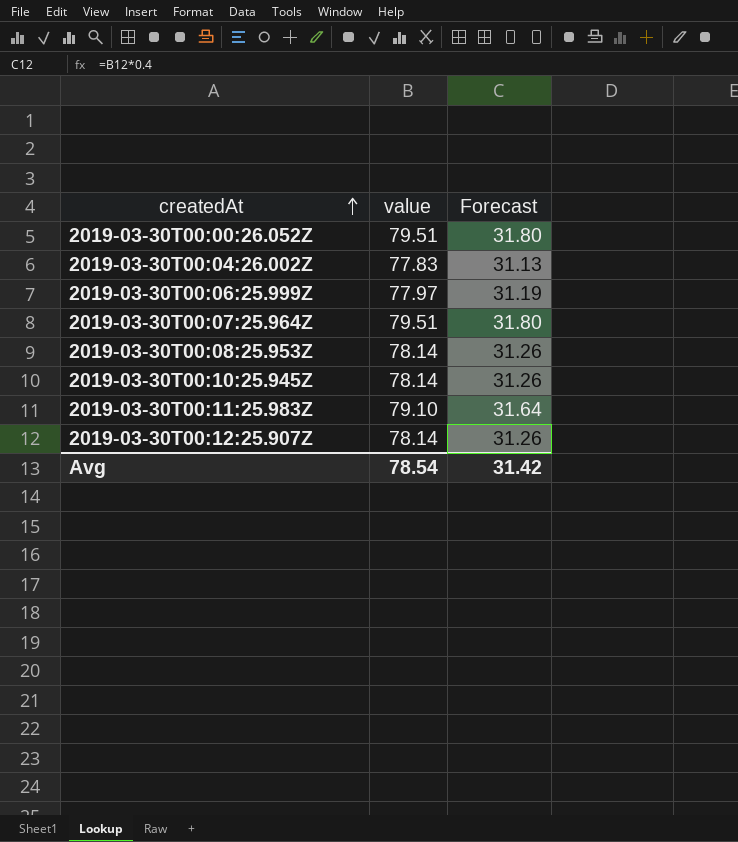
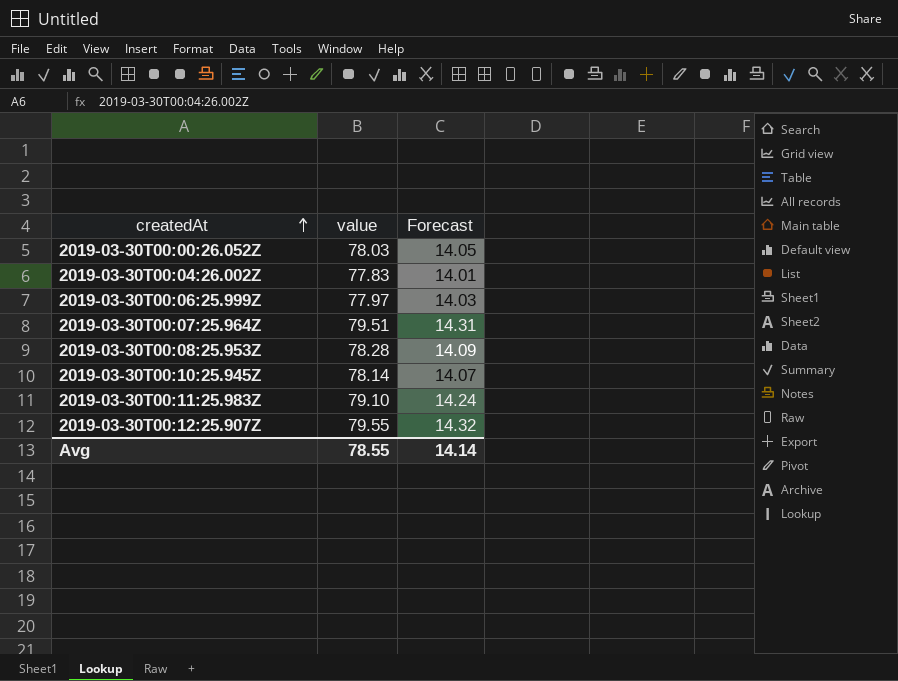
column Forecast | formula: [value] * 0.4 -> [value] * 0.18
2019-03-30T00:00:26.052Z | value: 79.51 -> 78.03
2019-03-30T00:08:25.953Z | value: 78.14 -> 78.28
2019-03-30T00:12:25.907Z | value: 78.14 -> 79.55
Avg | value: 78.54 -> 78.55
Avg | Forecast: 31.42 -> 14.14

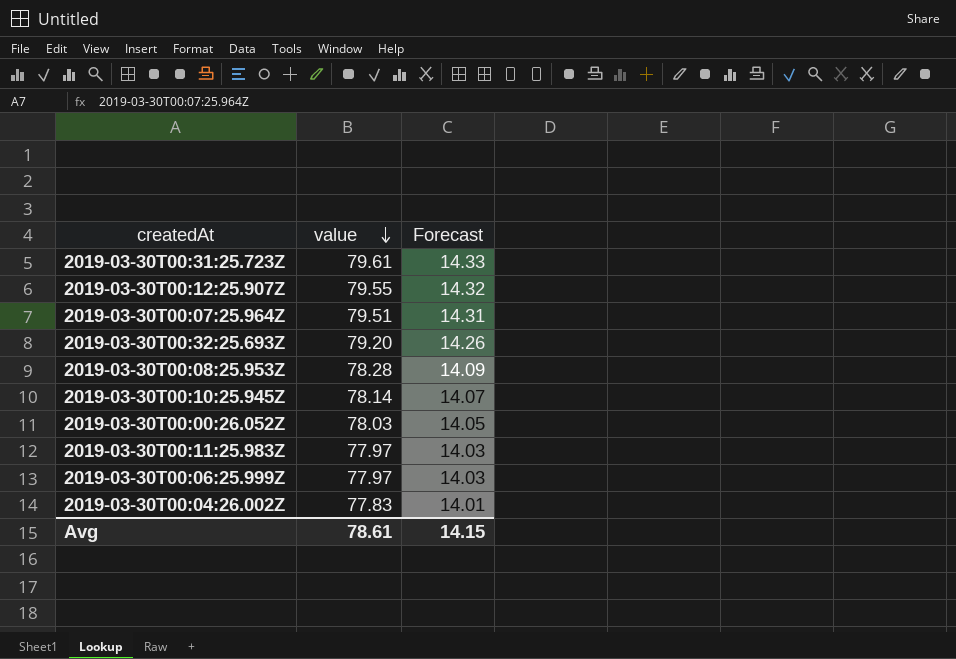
row order: createdAt ascending -> value descending
row 2019-03-30T00:31:25.723Z: none -> 79.61 | 14.33
row 2019-03-30T00:32:25.693Z: none -> 79.20 | 14.26
2019-03-30T00:11:25.983Z | value: 79.10 -> 77.97
2019-03-30T00:11:25.983Z | Forecast: 14.24 -> 14.03
Avg | value: 78.55 -> 78.61
Avg | Forecast: 14.14 -> 14.15

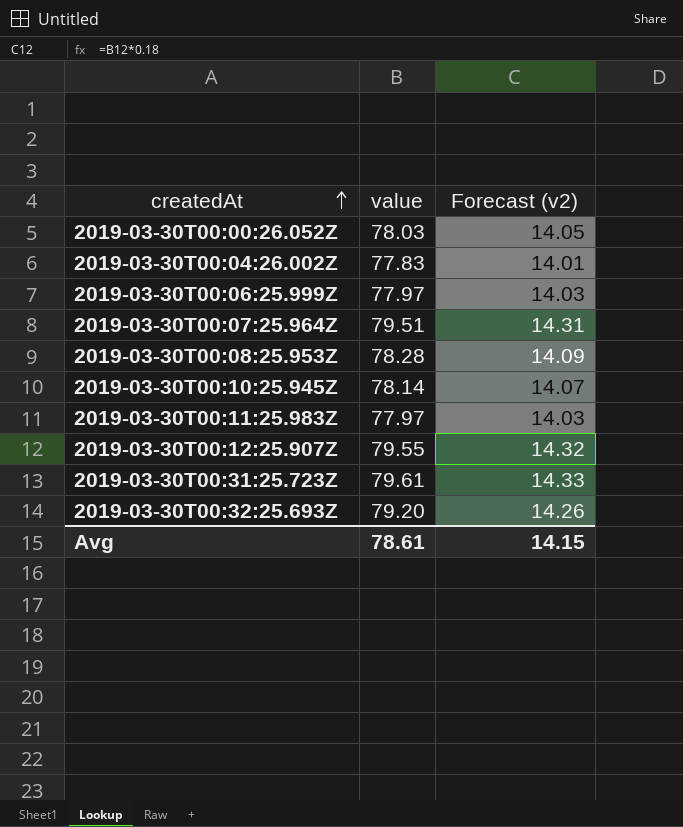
row order: value descending -> createdAt ascending
column name: Forecast -> Forecast (v2)

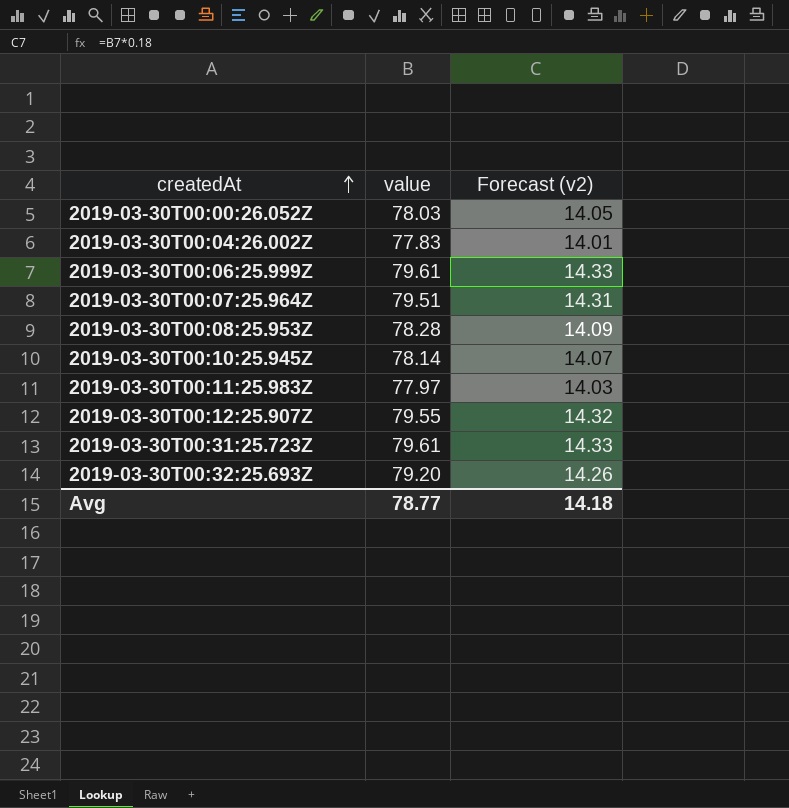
2019-03-30T00:06:25.999Z | value: 77.97 -> 79.61
2019-03-30T00:06:25.999Z | Forecast (v2): 14.03 -> 14.33
Avg | value: 78.61 -> 78.77
Avg | Forecast (v2): 14.15 -> 14.18

